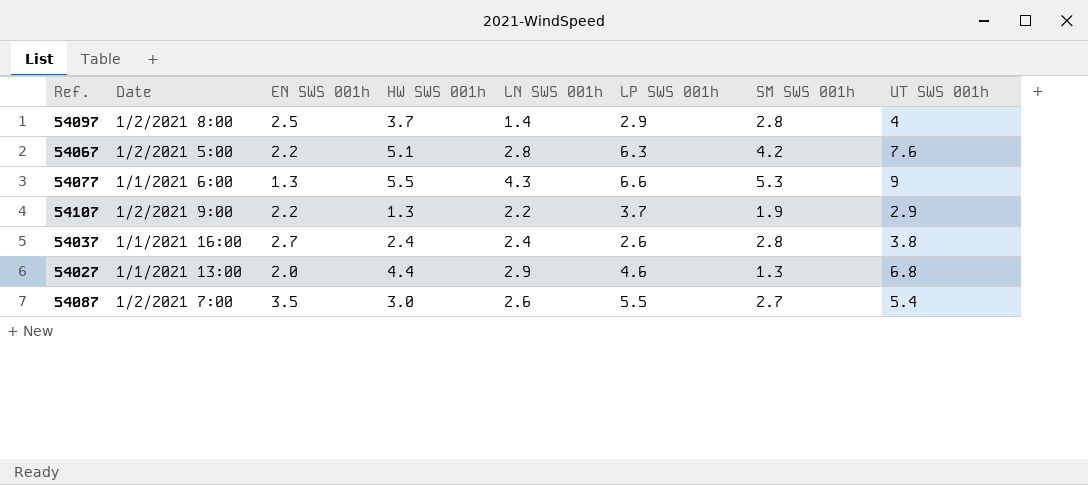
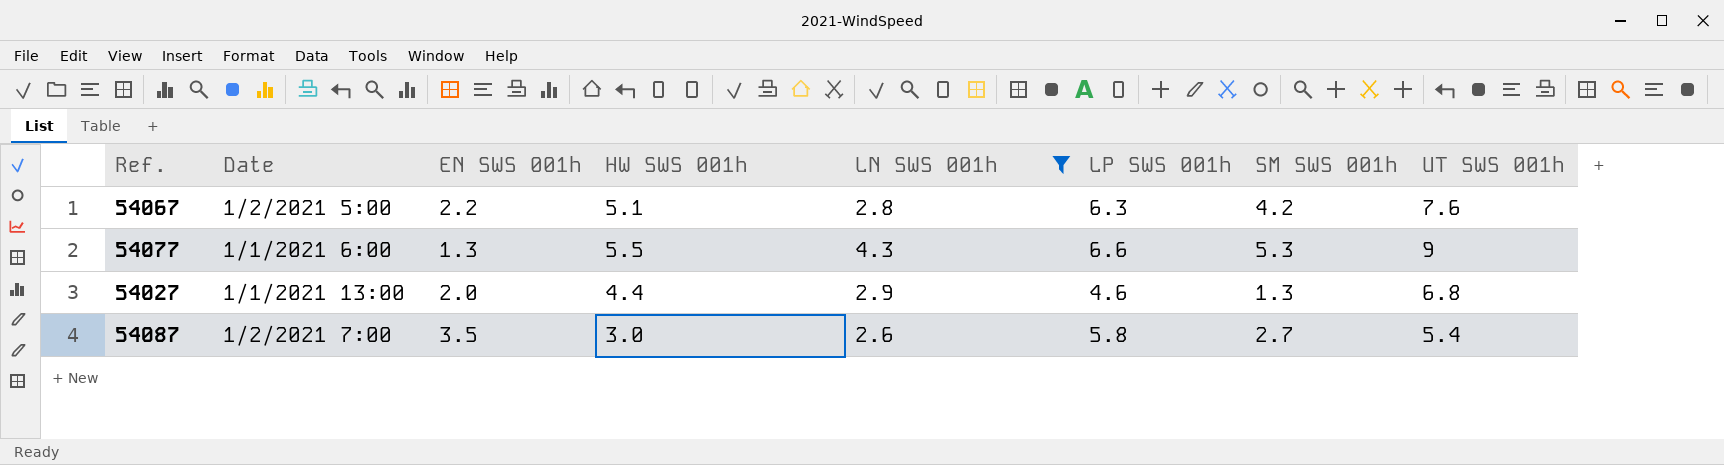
filter: none -> LN SWS 001h >= 2.6
54087 | LP SWS 001h: 5.5 -> 5.8

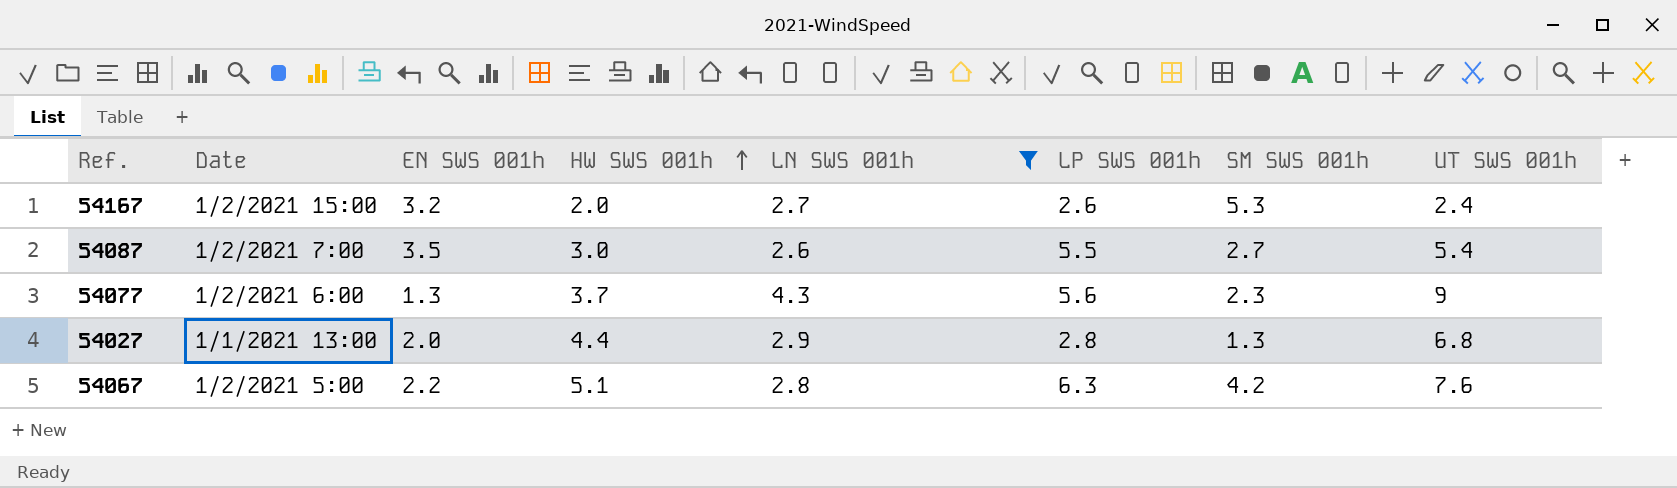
row order: none -> HW SWS 001h ascending
row 54167: none -> 1/2/2021 15:00 | 3.2 | 2.0 | 2.7 | 2.6 | 5.3 | 2.4
54087 | LP SWS 001h: 5.8 -> 5.5
54077 | Date: 1/1/2021 6:00 -> 1/2/2021 6:00
54077 | HW SWS 001h: 5.5 -> 3.7
54077 | LP SWS 001h: 6.6 -> 5.6
54077 | SM SWS 001h: 5.3 -> 2.3
54027 | LP SWS 001h: 4.6 -> 2.8

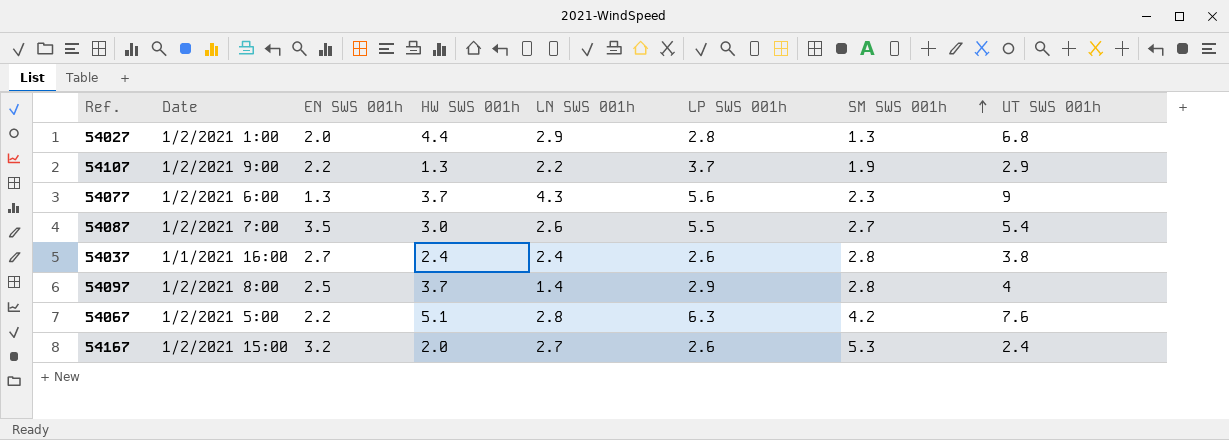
filter: LN SWS 001h >= 2.6 -> none
row order: HW SWS 001h ascending -> SM SWS 001h ascending
54027 | Date: 1/1/2021 13:00 -> 1/2/2021 1:00

